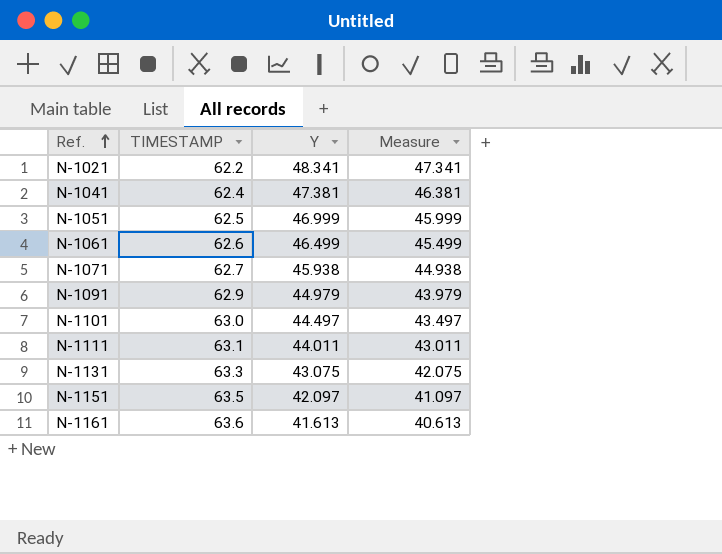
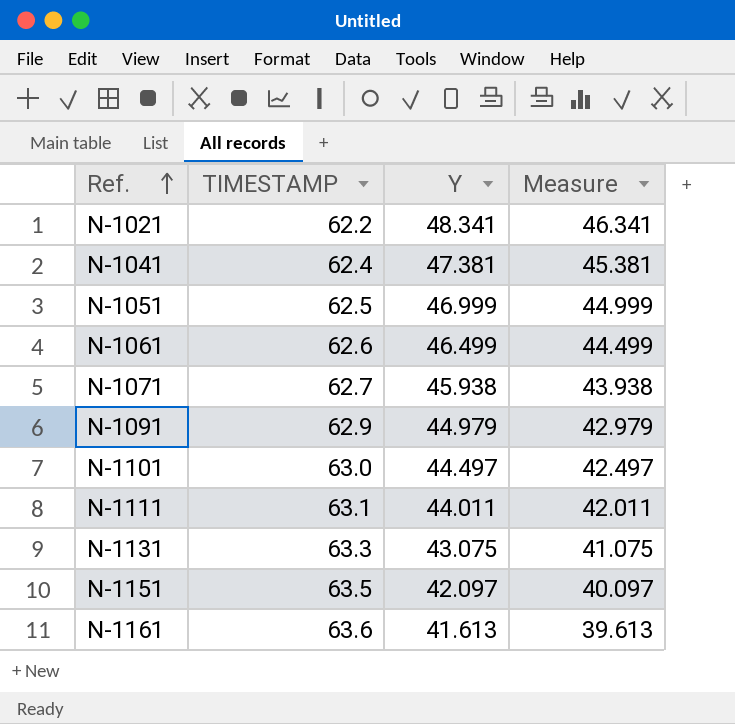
column Measure | formula: [Y] - 1 -> [Y] - 2

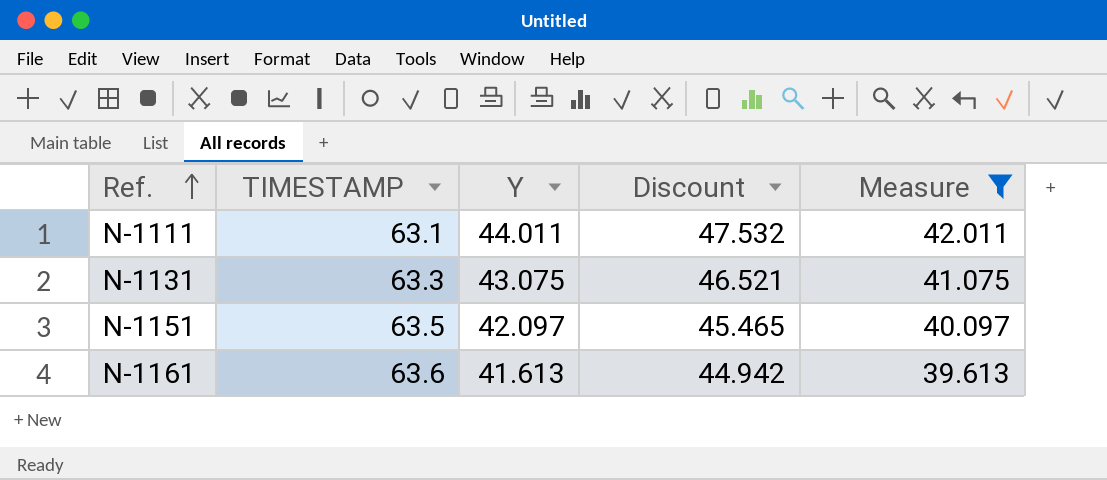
filter: none -> Measure <= 42.011
column Discount | formula: none -> [Y] * 1.08

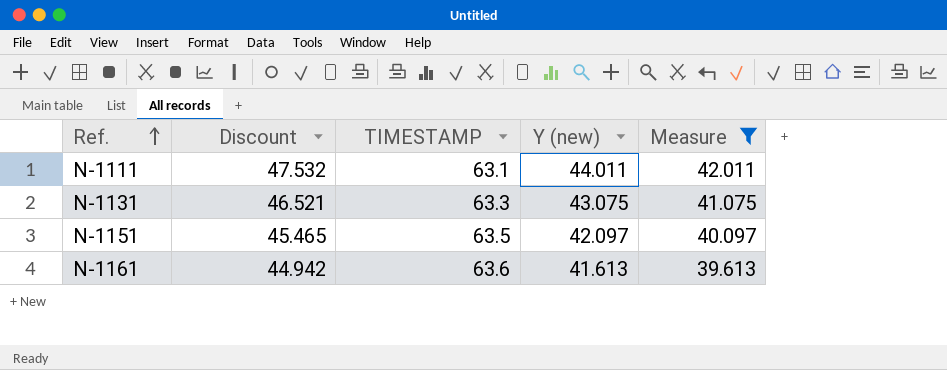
column Discount | position: 4 -> 2
column name: Y -> Y (new)

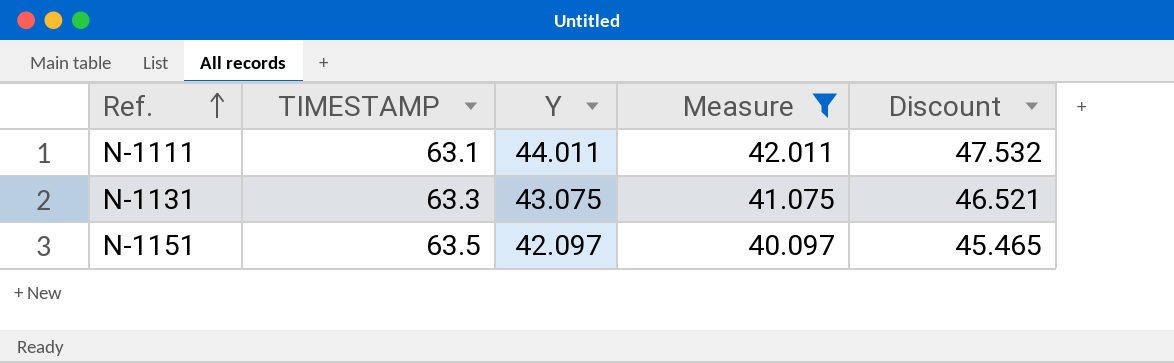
column name: Y (new) -> Y
column Discount | position: 2 -> 5
row N-1161: 44.942 | 63.6 | 41.613 | 39.613 -> none

